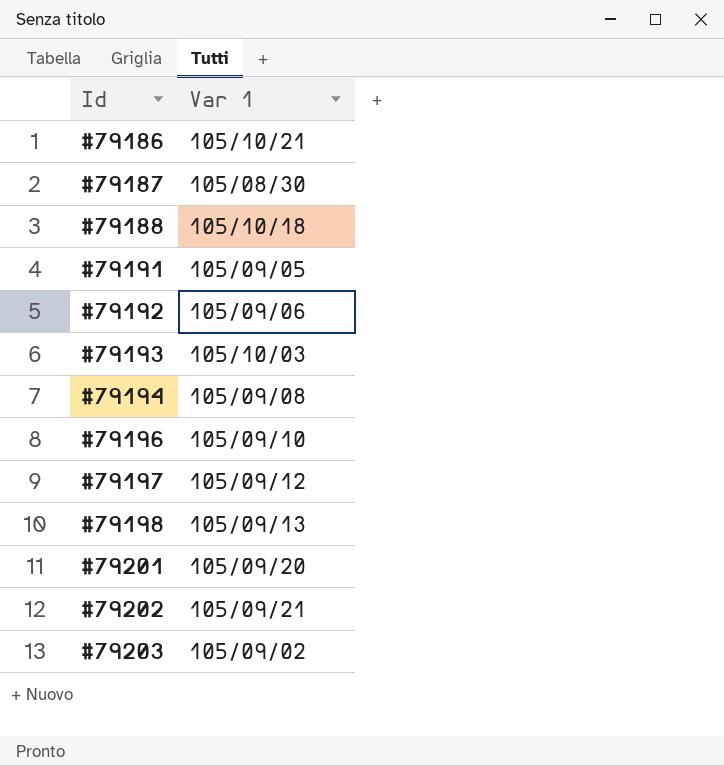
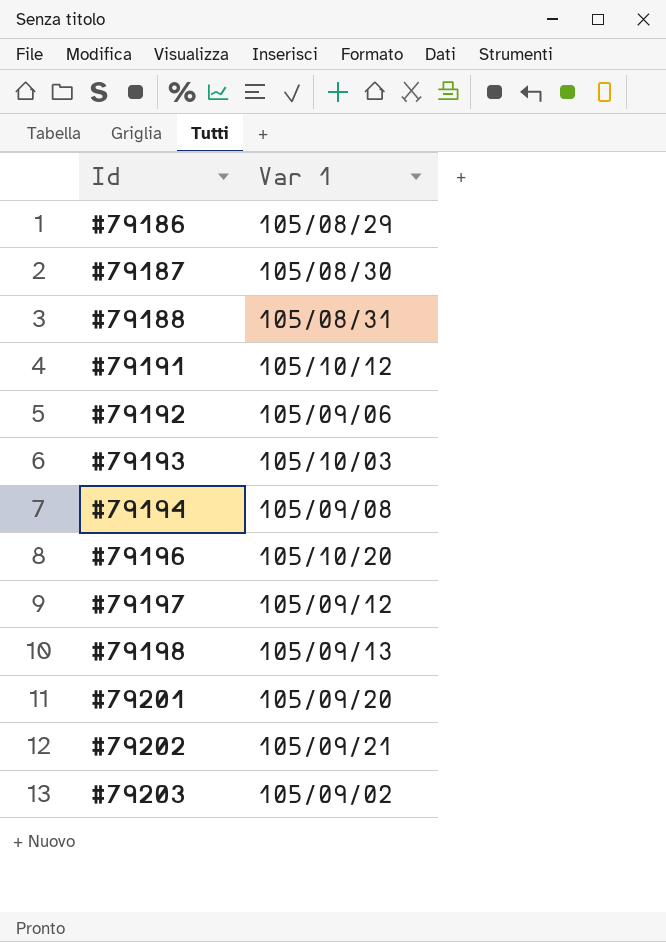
#79186 | Var 1: 105/10/21 -> 105/08/29
#79188 | Var 1: 105/10/18 -> 105/08/31
#79191 | Var 1: 105/09/05 -> 105/10/12
#79196 | Var 1: 105/09/10 -> 105/10/20

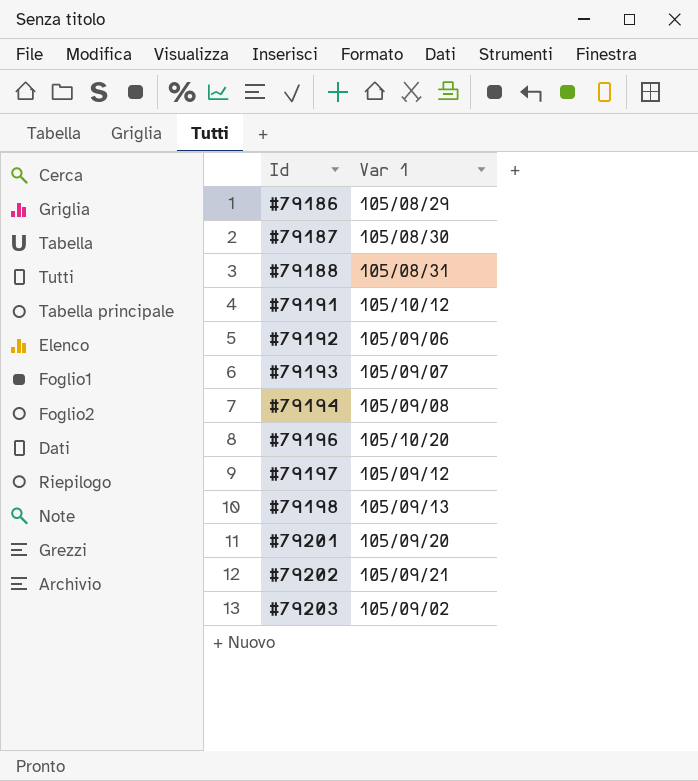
#79193 | Var 1: 105/10/03 -> 105/09/07

